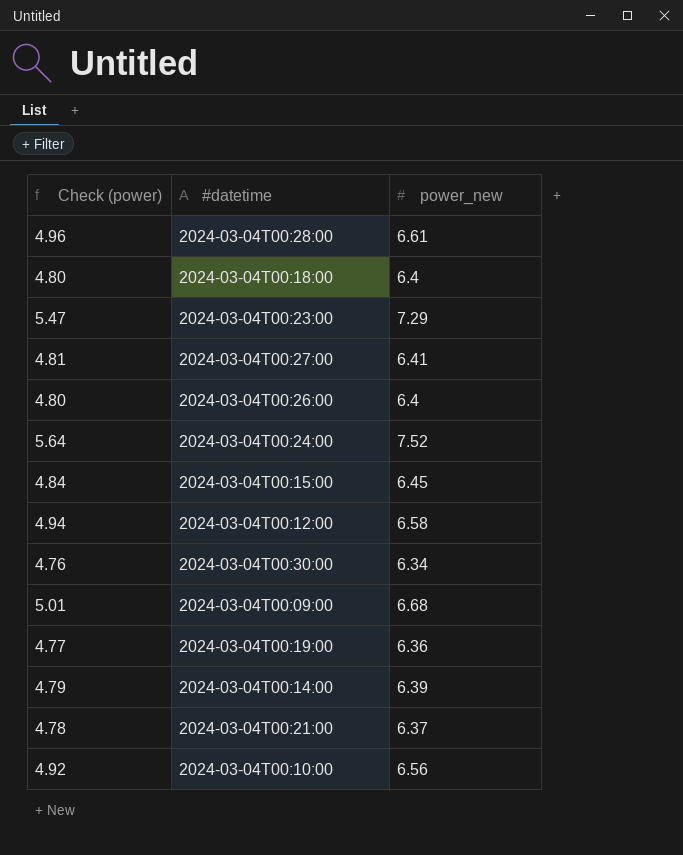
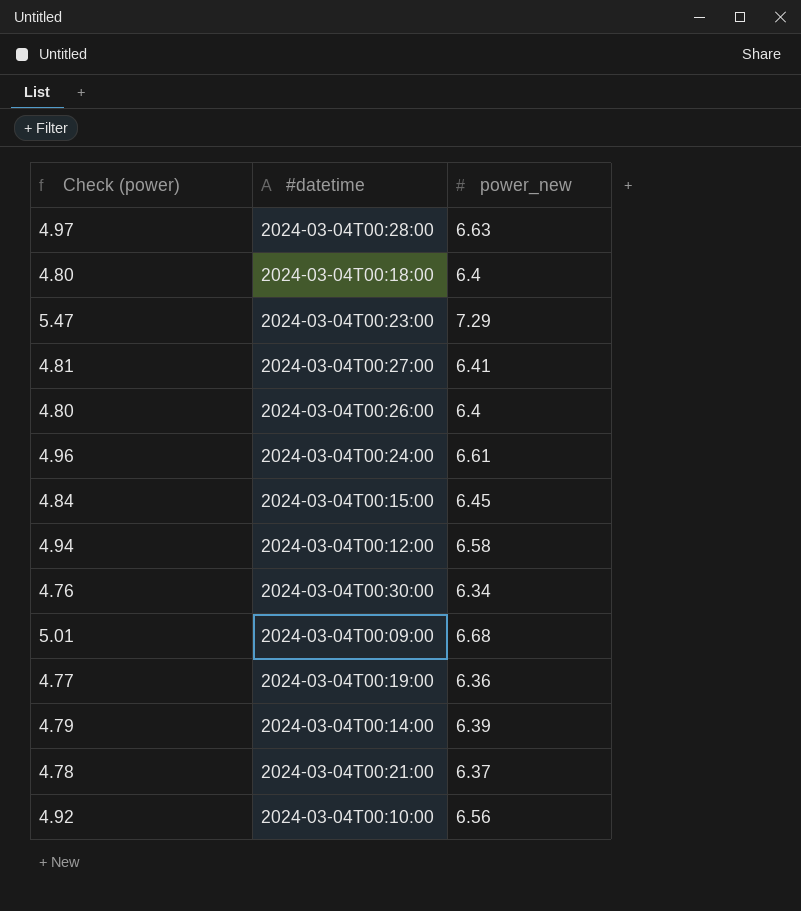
2024-03-04T00:28:00 | Check (power): 4.96 -> 4.97
2024-03-04T00:28:00 | power_new: 6.61 -> 6.63
2024-03-04T00:24:00 | Check (power): 5.64 -> 4.96
2024-03-04T00:24:00 | power_new: 7.52 -> 6.61

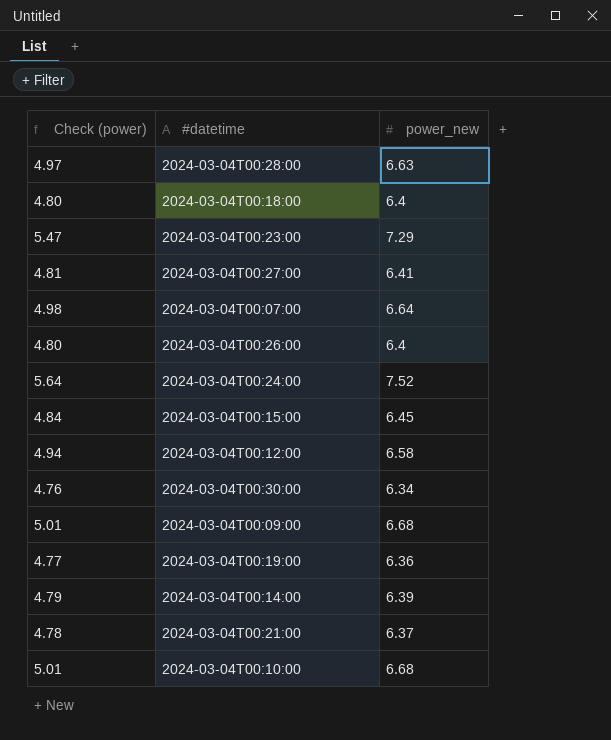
row 2024-03-04T00:07:00: none -> 4.98 | 6.64
2024-03-04T00:24:00 | Check (power): 4.96 -> 5.64
2024-03-04T00:24:00 | power_new: 6.61 -> 7.52
2024-03-04T00:10:00 | Check (power): 4.92 -> 5.01
2024-03-04T00:10:00 | power_new: 6.56 -> 6.68

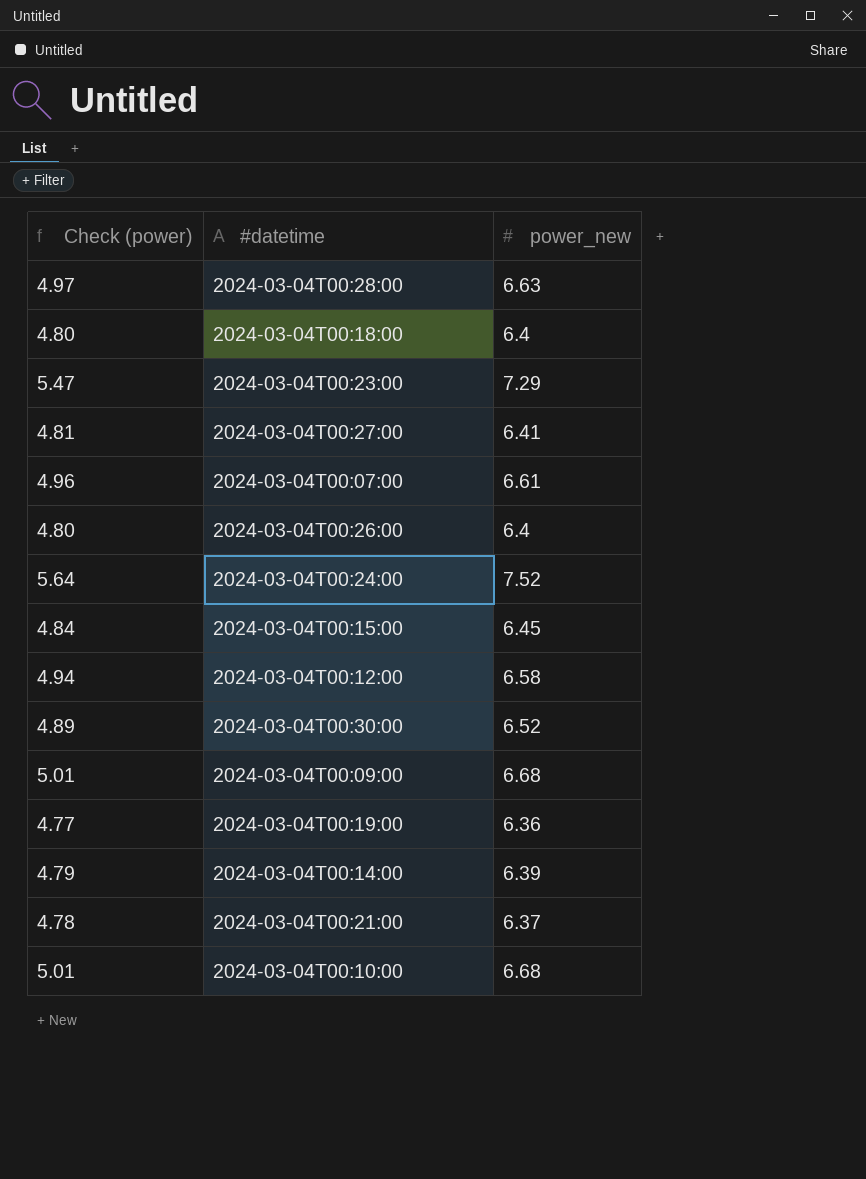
2024-03-04T00:07:00 | Check (power): 4.98 -> 4.96
2024-03-04T00:07:00 | power_new: 6.64 -> 6.61
2024-03-04T00:30:00 | Check (power): 4.76 -> 4.89
2024-03-04T00:30:00 | power_new: 6.34 -> 6.52

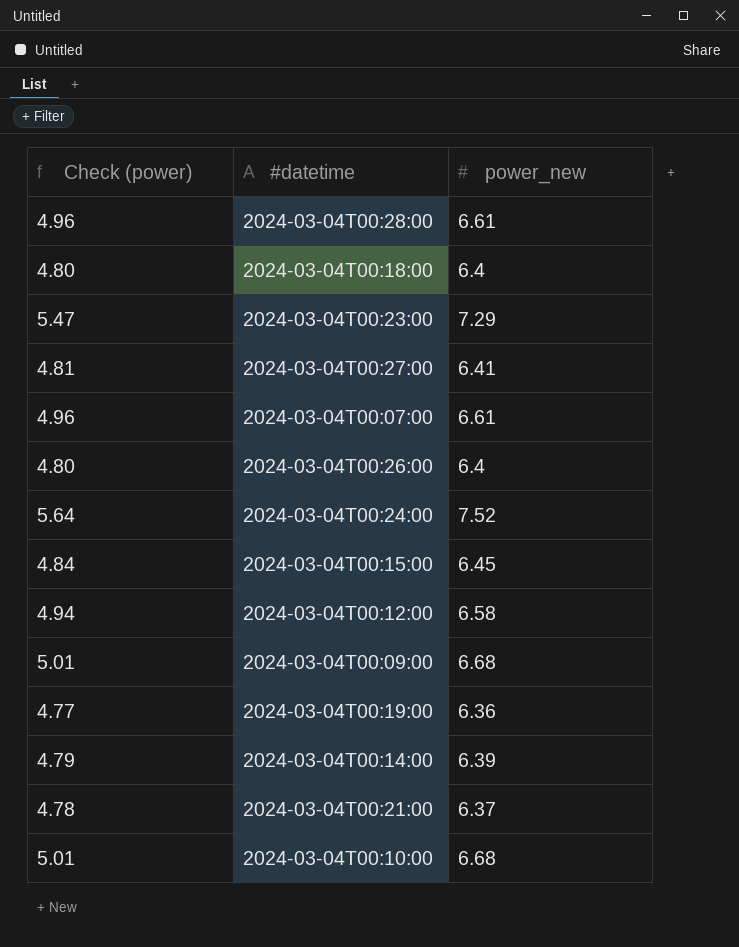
row 2024-03-04T00:30:00: 4.89 | 6.52 -> none
2024-03-04T00:28:00 | Check (power): 4.97 -> 4.96
2024-03-04T00:28:00 | power_new: 6.63 -> 6.61

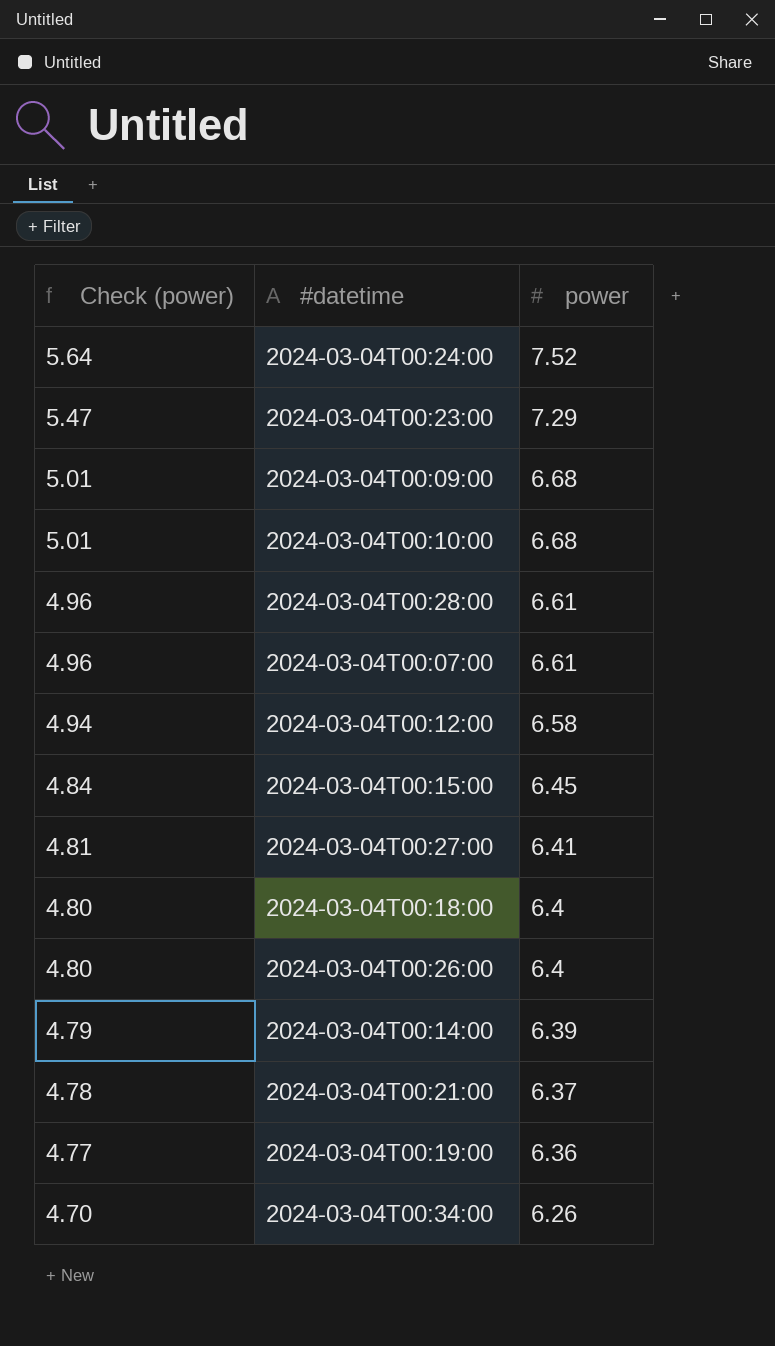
row order: none -> Check (power) descending
column name: power_new -> power
row 2024-03-04T00:34:00: none -> 4.70 | 6.26

